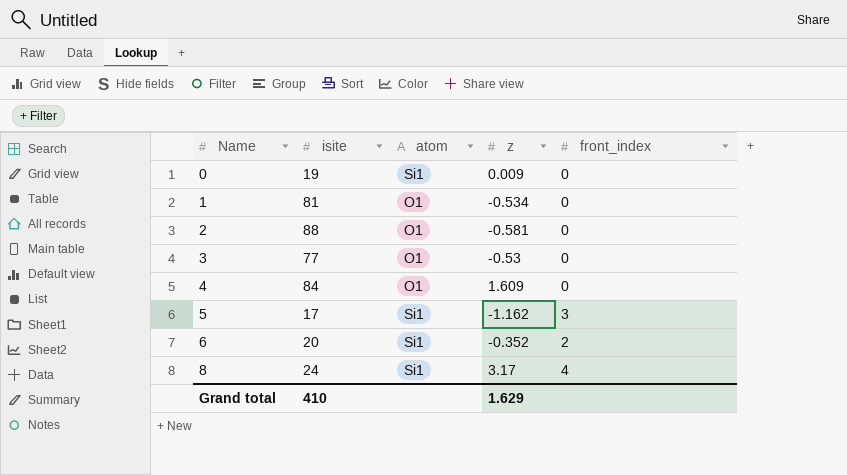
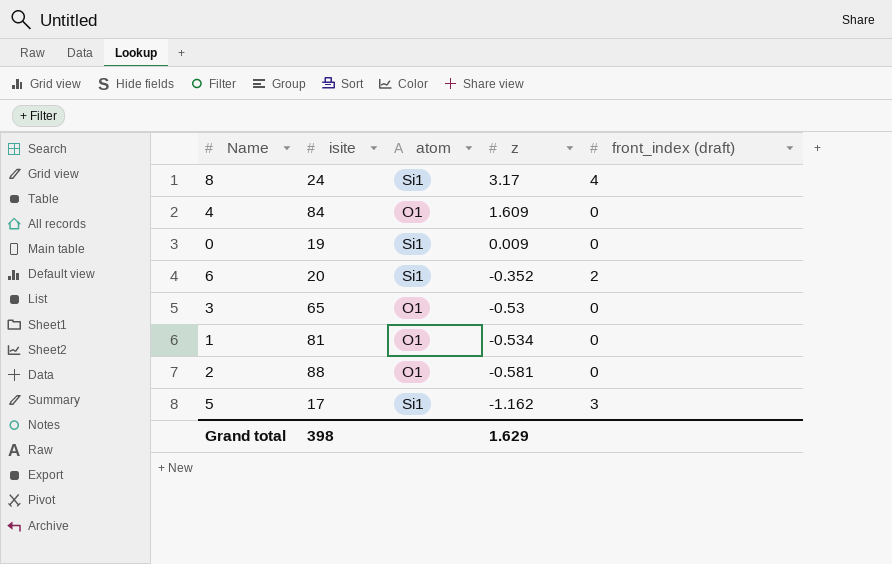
row order: Name ascending -> z descending
column name: front_index -> front_index (draft)
3 | isite: 77 -> 65
Grand total | isite: 410 -> 398

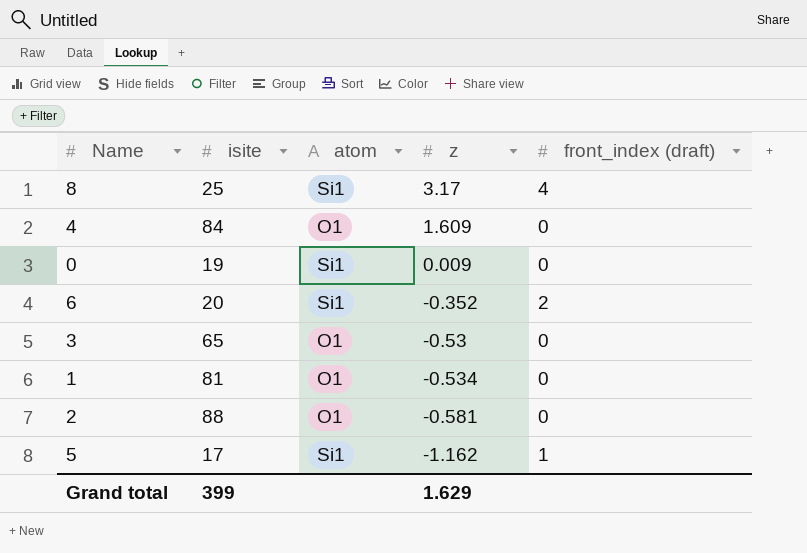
8 | isite: 24 -> 25
5 | front_index (draft): 3 -> 1
Grand total | isite: 398 -> 399

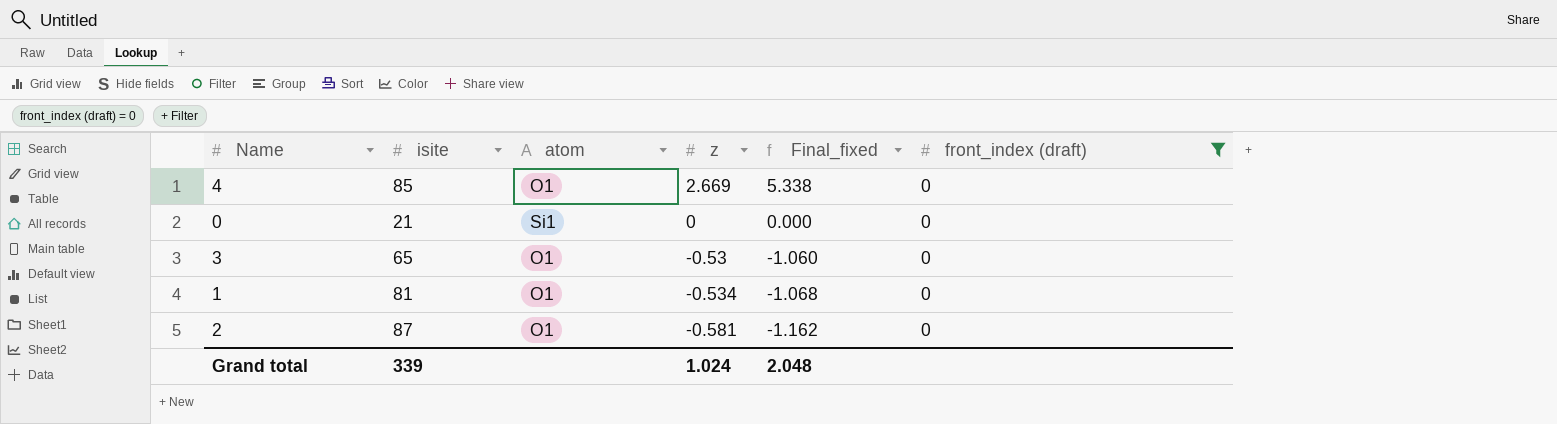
filter: none -> front_index (draft) = 0
column Final_fixed | formula: none -> [z] * 2
4 | isite: 84 -> 85
4 | z: 1.609 -> 2.669
0 | isite: 19 -> 21
0 | z: 0.009 -> 0
2 | isite: 88 -> 87
Grand total | isite: 399 -> 339
Grand total | z: 1.629 -> 1.024

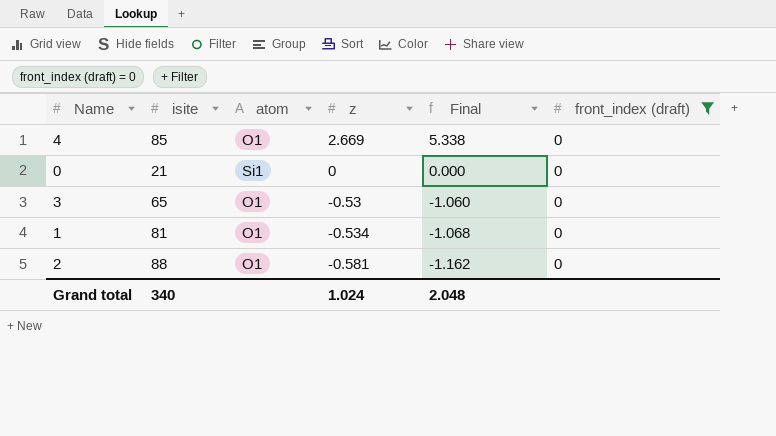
column name: Final_fixed -> Final
2 | isite: 87 -> 88
Grand total | isite: 339 -> 340

